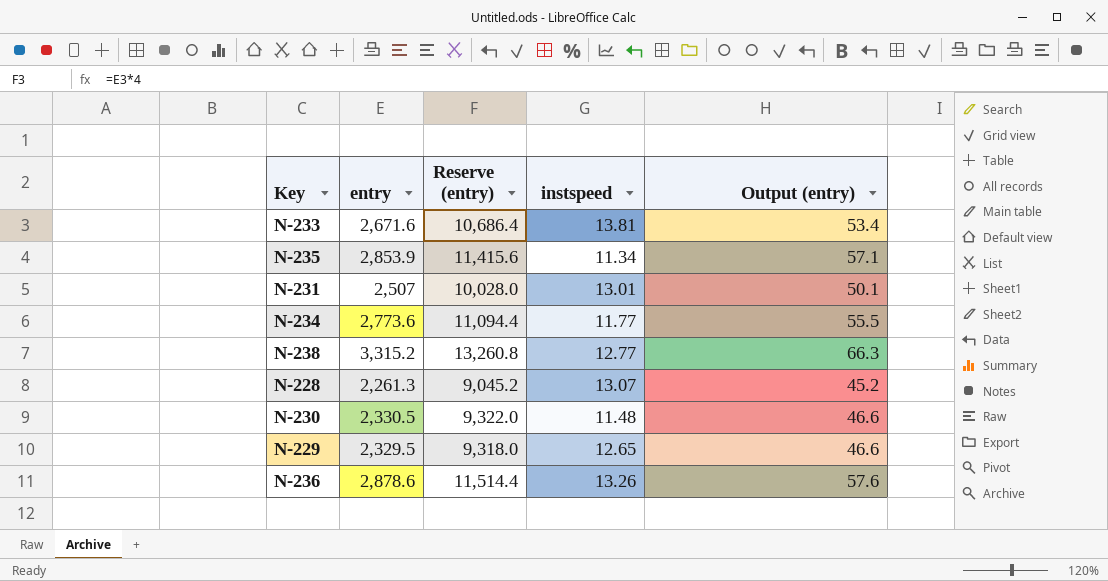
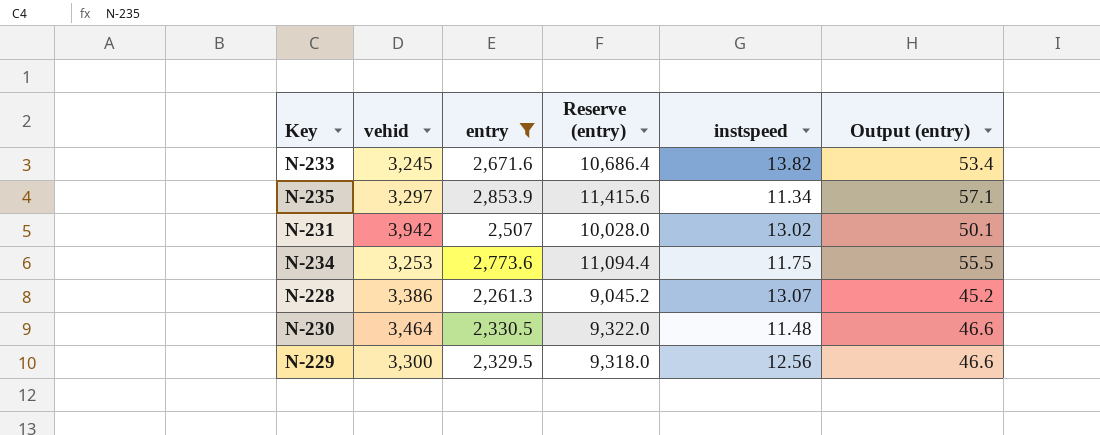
filter: none -> entry <= 2,853.9
column vehid | position: none -> 2
N-233 | instspeed: 13.81 -> 13.82
N-231 | instspeed: 13.01 -> 13.02
N-234 | instspeed: 11.77 -> 11.75
N-229 | instspeed: 12.65 -> 12.56

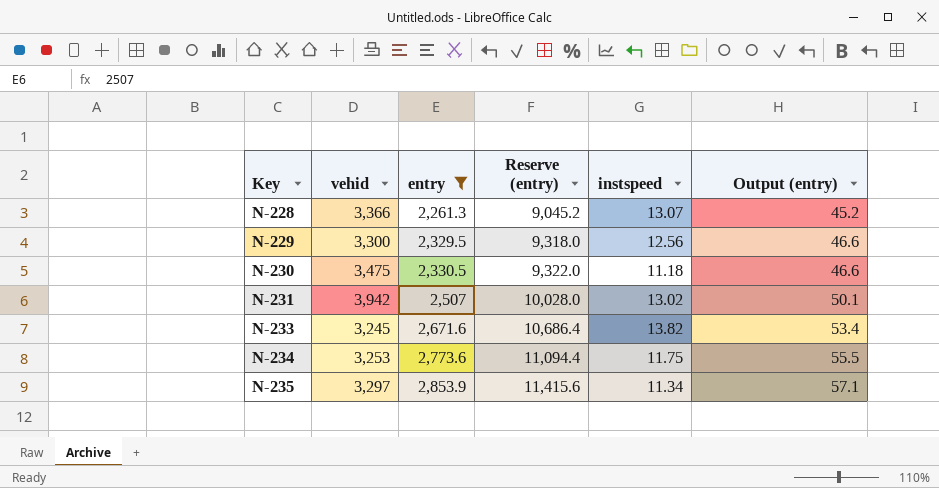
row order: none -> Key ascending
N-228 | vehid: 3,386 -> 3,366
N-230 | vehid: 3,464 -> 3,475
N-230 | instspeed: 11.48 -> 11.18

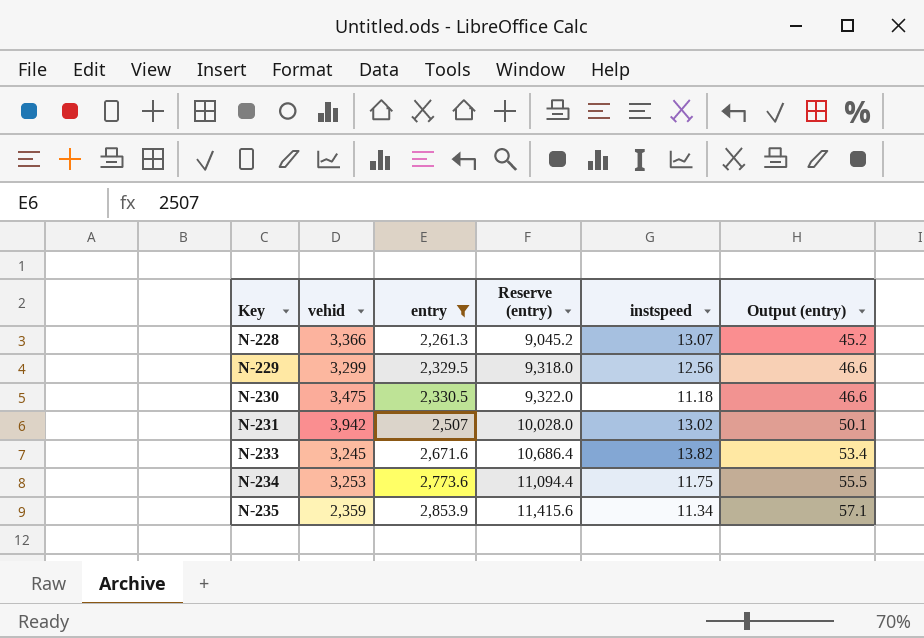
N-229 | vehid: 3,300 -> 3,299
N-235 | vehid: 3,297 -> 2,359

